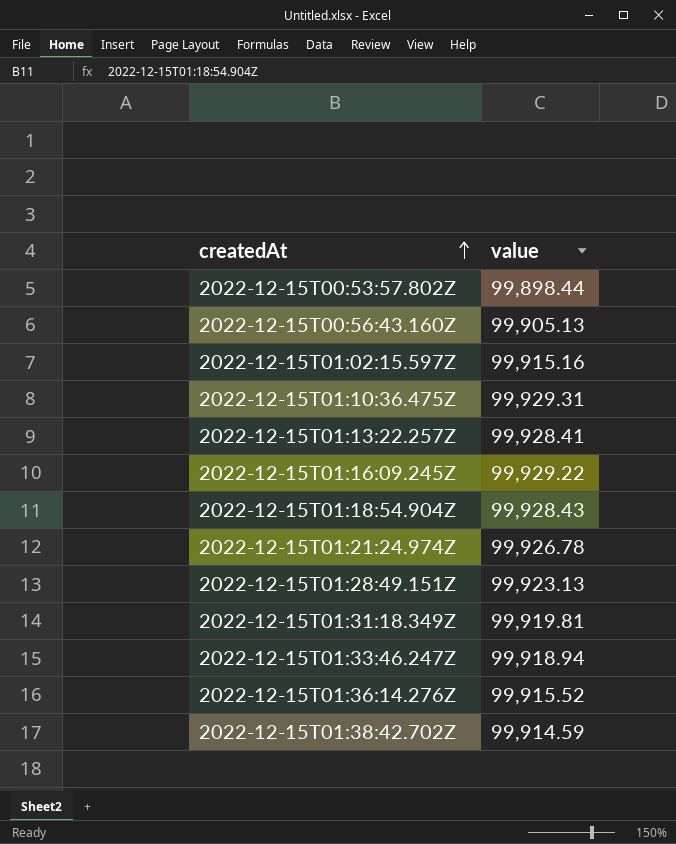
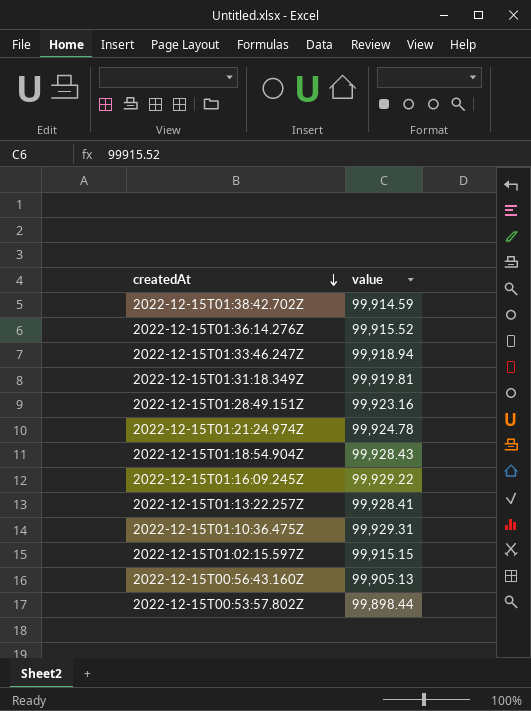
row order: createdAt ascending -> createdAt descending
2022-12-15T01:28:49.151Z | value: 99,923.13 -> 99,923.16
2022-12-15T01:21:24.974Z | value: 99,926.78 -> 99,924.78
2022-12-15T01:02:15.597Z | value: 99,915.16 -> 99,915.15

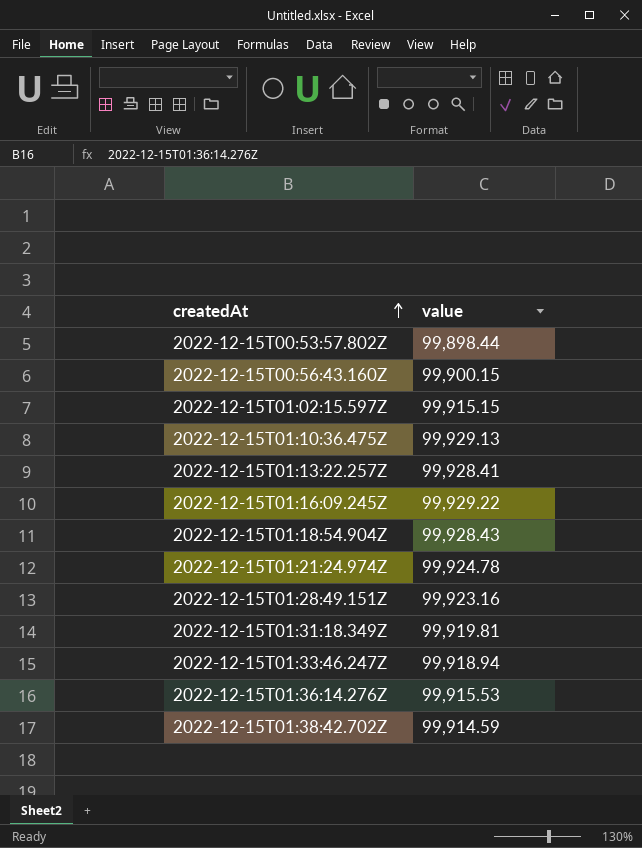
row order: createdAt descending -> createdAt ascending
2022-12-15T00:56:43.160Z | value: 99,905.13 -> 99,900.15
2022-12-15T01:10:36.475Z | value: 99,929.31 -> 99,929.13
2022-12-15T01:36:14.276Z | value: 99,915.52 -> 99,915.53

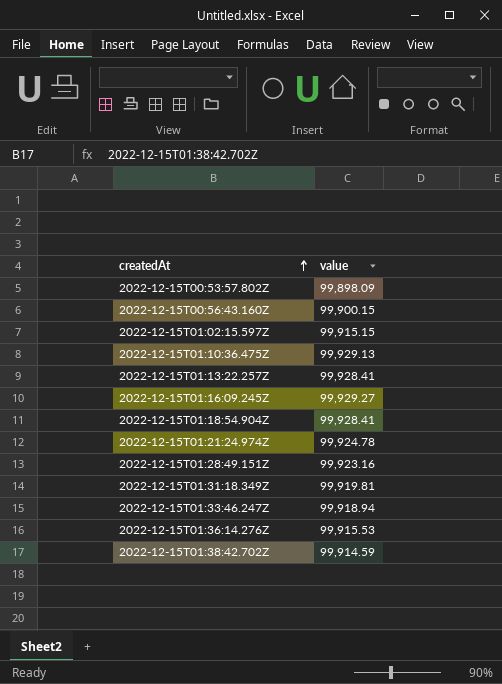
2022-12-15T00:53:57.802Z | value: 99,898.44 -> 99,898.09
2022-12-15T01:16:09.245Z | value: 99,929.22 -> 99,929.27
2022-12-15T01:18:54.904Z | value: 99,928.43 -> 99,928.41

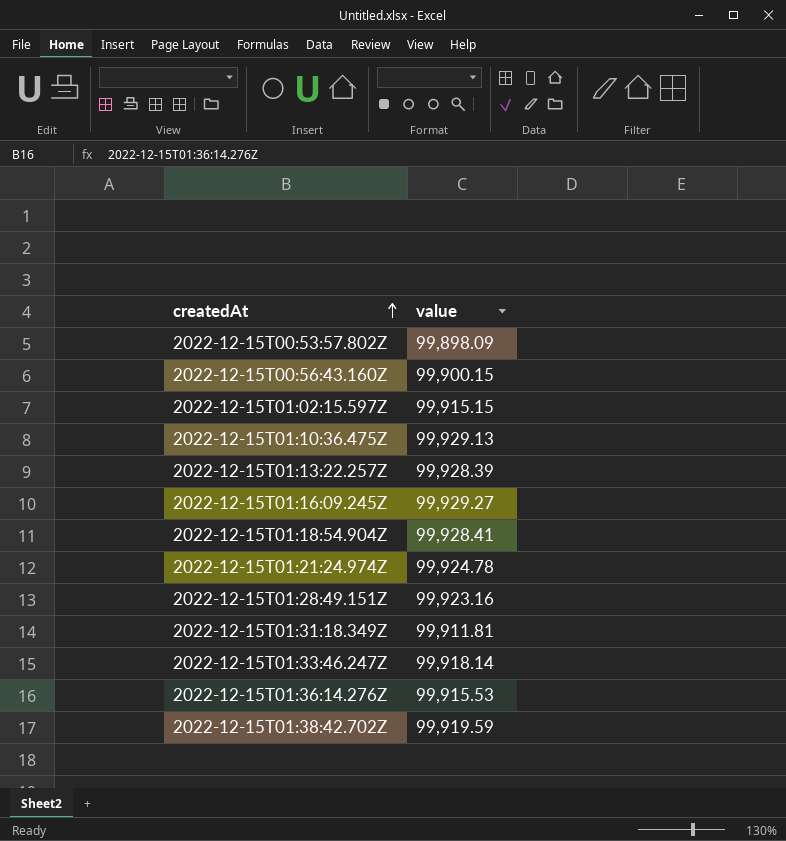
2022-12-15T01:13:22.257Z | value: 99,928.41 -> 99,928.39
2022-12-15T01:31:18.349Z | value: 99,919.81 -> 99,911.81
2022-12-15T01:33:46.247Z | value: 99,918.94 -> 99,918.14
2022-12-15T01:38:42.702Z | value: 99,914.59 -> 99,919.59

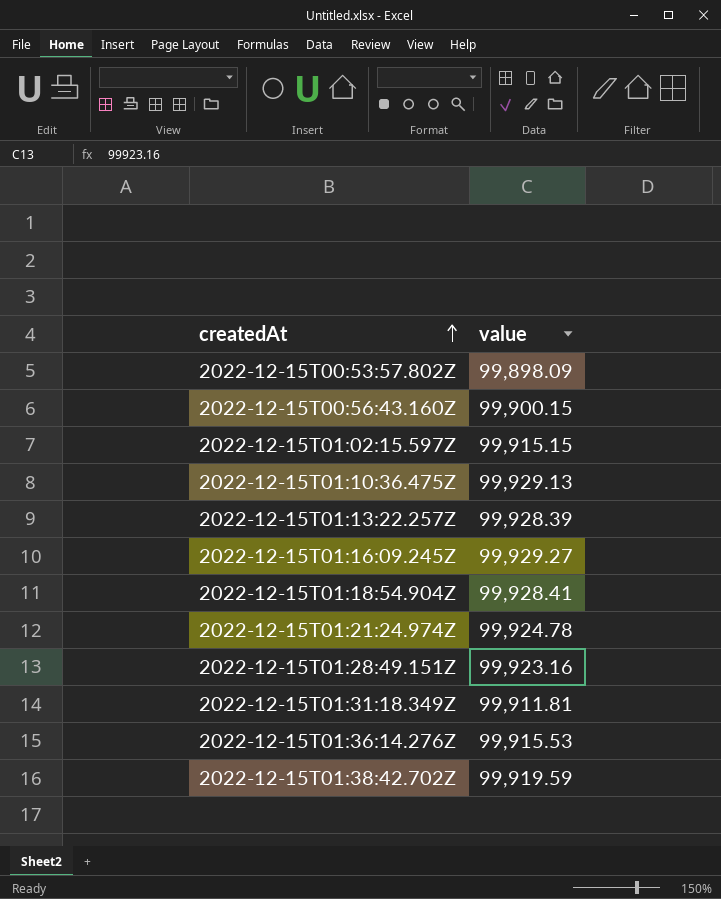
row 2022-12-15T01:33:46.247Z: 99,918.14 -> none

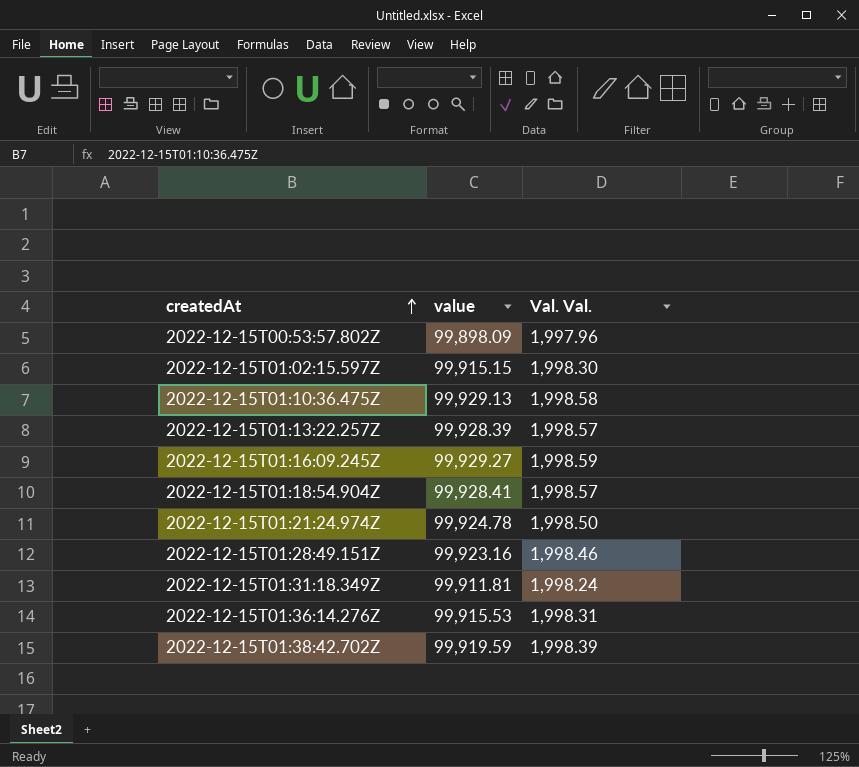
column Val. Val. | formula: none -> [value] * 0.02
row 2022-12-15T00:56:43.160Z: 99,900.15 -> none

